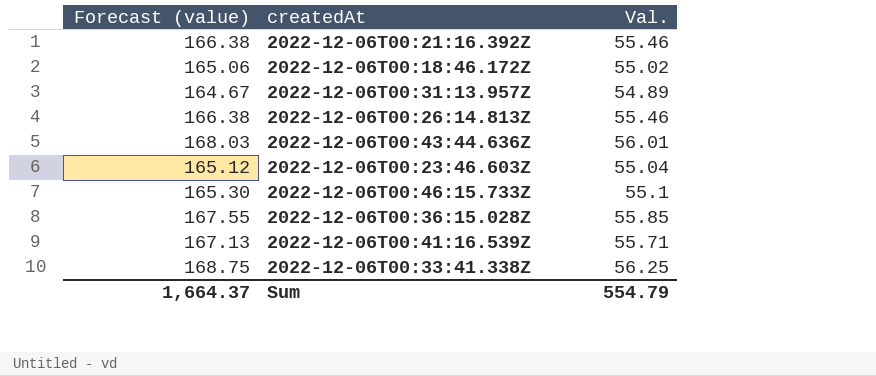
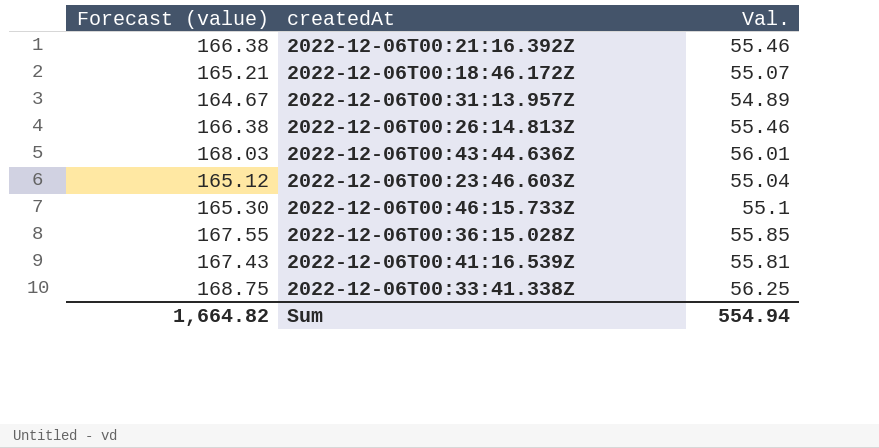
2022-12-06T00:18:46.172Z | Forecast (value): 165.06 -> 165.21
2022-12-06T00:18:46.172Z | Val.: 55.02 -> 55.07
2022-12-06T00:41:16.539Z | Forecast (value): 167.13 -> 167.43
2022-12-06T00:41:16.539Z | Val.: 55.71 -> 55.81
Sum | Forecast (value): 1,664.37 -> 1,664.82
Sum | Val.: 554.79 -> 554.94

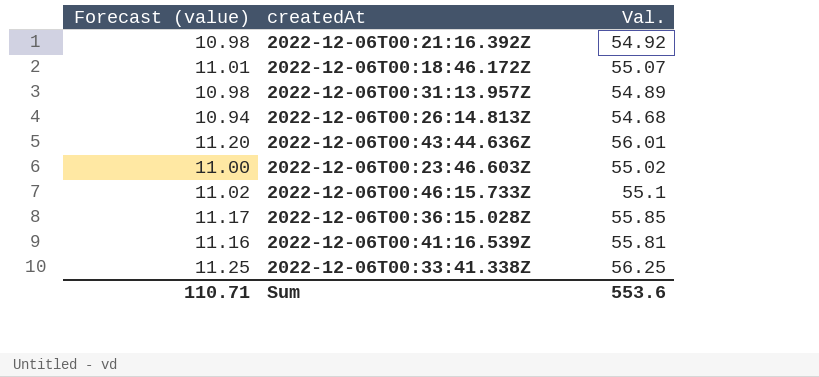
column Forecast (value) | formula: [Val.] * 3 -> [Val.] * 0.2
2022-12-06T00:21:16.392Z | Val.: 55.46 -> 54.92
2022-12-06T00:26:14.813Z | Val.: 55.46 -> 54.68
2022-12-06T00:23:46.603Z | Val.: 55.04 -> 55.02
Sum | Forecast (value): 1,664.82 -> 110.71
Sum | Val.: 554.94 -> 553.6

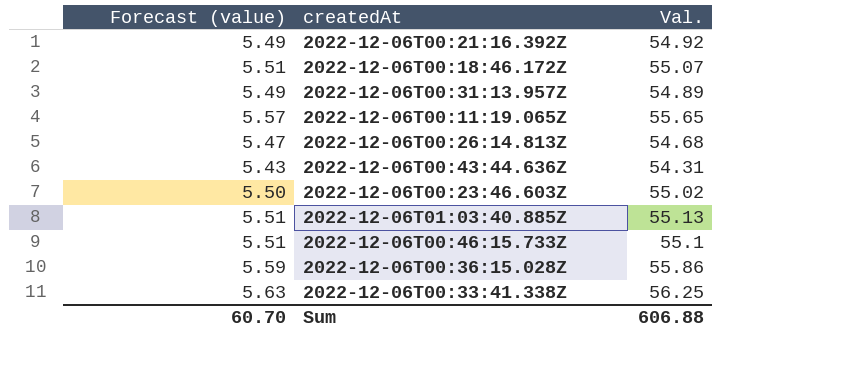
column Forecast (value) | formula: [Val.] * 0.2 -> [Val.] * 0.1
row 2022-12-06T00:41:16.539Z: 11.16 | 55.81 -> none
row 2022-12-06T00:11:19.065Z: none -> 5.57 | 55.65
2022-12-06T00:43:44.636Z | Val.: 56.01 -> 54.31
row 2022-12-06T01:03:40.885Z: none -> 5.51 | 55.13
2022-12-06T00:36:15.028Z | Val.: 55.85 -> 55.86
Sum | Forecast (value): 110.71 -> 60.70
Sum | Val.: 553.6 -> 606.88

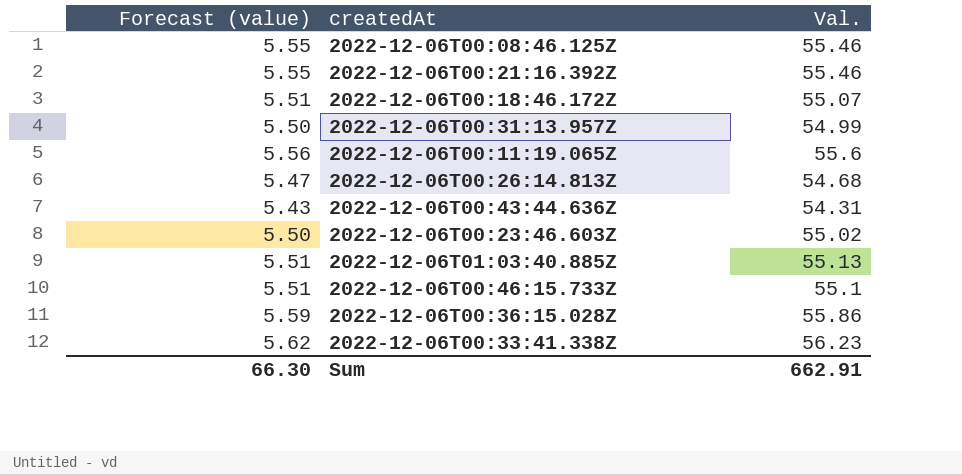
row 2022-12-06T00:08:46.125Z: none -> 5.55 | 55.46
2022-12-06T00:21:16.392Z | Forecast (value): 5.49 -> 5.55
2022-12-06T00:21:16.392Z | Val.: 54.92 -> 55.46
2022-12-06T00:31:13.957Z | Forecast (value): 5.49 -> 5.50
2022-12-06T00:31:13.957Z | Val.: 54.89 -> 54.99
2022-12-06T00:11:19.065Z | Forecast (value): 5.57 -> 5.56
2022-12-06T00:11:19.065Z | Val.: 55.65 -> 55.6
2022-12-06T00:33:41.338Z | Forecast (value): 5.63 -> 5.62
2022-12-06T00:33:41.338Z | Val.: 56.25 -> 56.23
Sum | Forecast (value): 60.70 -> 66.30
Sum | Val.: 606.88 -> 662.91

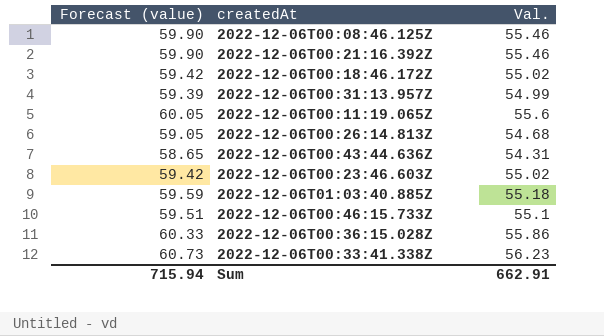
column Forecast (value) | formula: [Val.] * 0.1 -> [Val.] * 1.08
2022-12-06T00:18:46.172Z | Val.: 55.07 -> 55.02
2022-12-06T01:03:40.885Z | Val.: 55.13 -> 55.18
Sum | Forecast (value): 66.30 -> 715.94

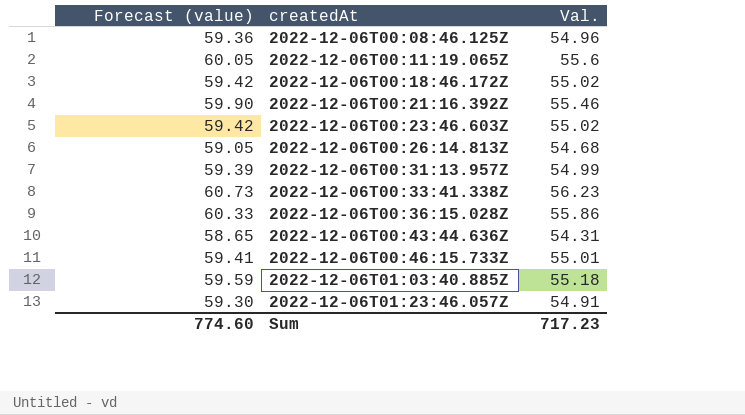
row order: none -> createdAt ascending
2022-12-06T00:08:46.125Z | Forecast (value): 59.90 -> 59.36
2022-12-06T00:08:46.125Z | Val.: 55.46 -> 54.96
2022-12-06T00:46:15.733Z | Forecast (value): 59.51 -> 59.41
2022-12-06T00:46:15.733Z | Val.: 55.1 -> 55.01
row 2022-12-06T01:23:46.057Z: none -> 59.30 | 54.91
Sum | Forecast (value): 715.94 -> 774.60
Sum | Val.: 662.91 -> 717.23

